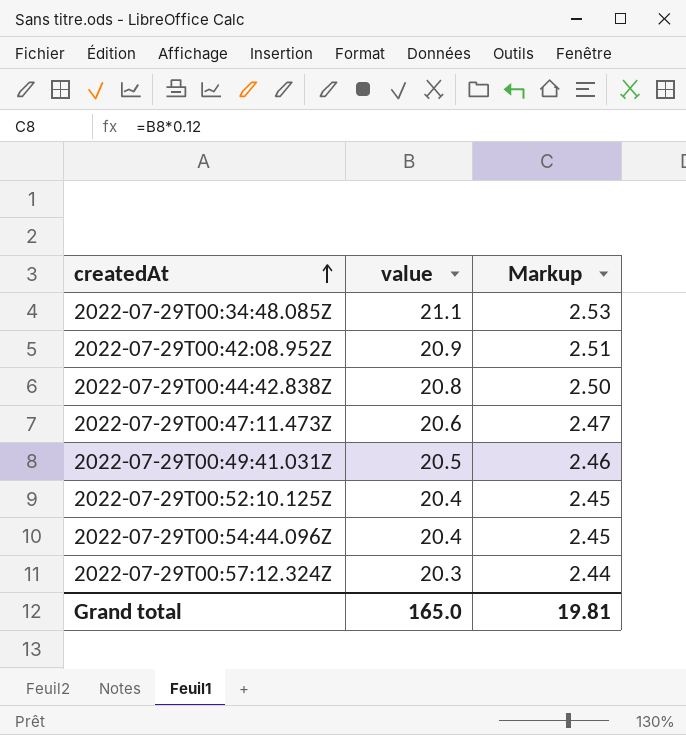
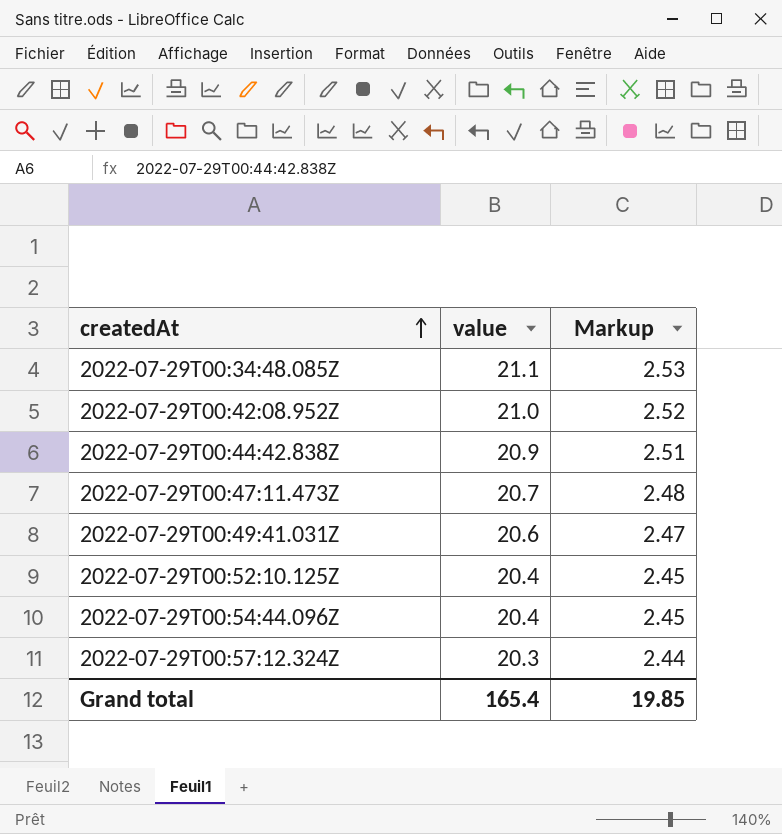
2022-07-29T00:42:08.952Z | value: 20.9 -> 21.0
2022-07-29T00:42:08.952Z | Markup: 2.51 -> 2.52
2022-07-29T00:44:42.838Z | value: 20.8 -> 20.9
2022-07-29T00:44:42.838Z | Markup: 2.50 -> 2.51
2022-07-29T00:47:11.473Z | value: 20.6 -> 20.7
2022-07-29T00:47:11.473Z | Markup: 2.47 -> 2.48
2022-07-29T00:49:41.031Z | value: 20.5 -> 20.6
2022-07-29T00:49:41.031Z | Markup: 2.46 -> 2.47
Grand total | value: 165.0 -> 165.4
Grand total | Markup: 19.81 -> 19.85

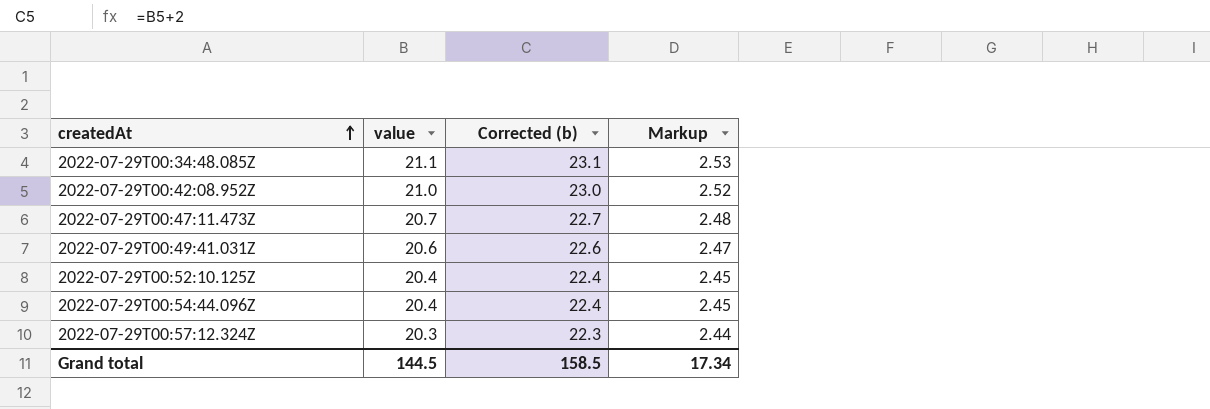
column Corrected (b) | formula: none -> [value] + 2
row 2022-07-29T00:44:42.838Z: 20.9 | 2.51 -> none
Grand total | value: 165.4 -> 144.5
Grand total | Markup: 19.85 -> 17.34

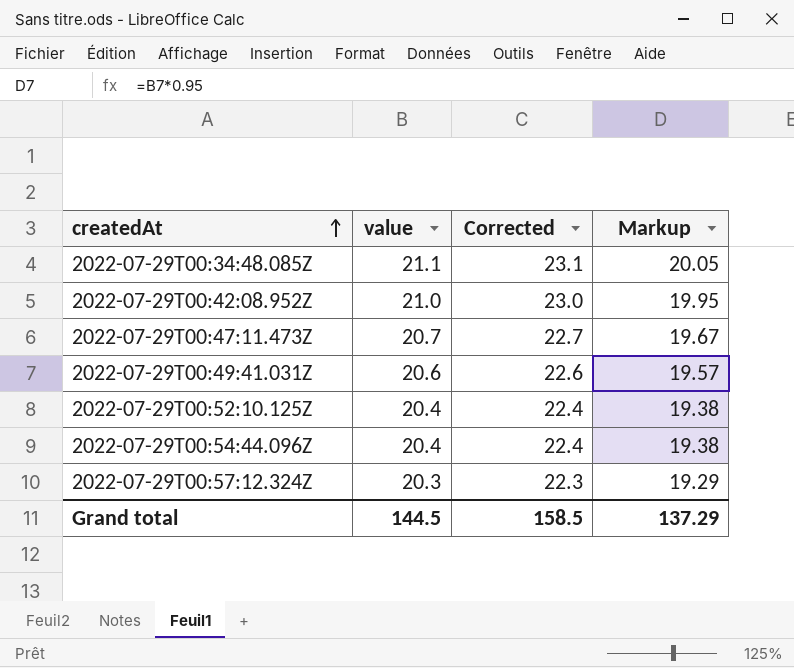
column name: Corrected (b) -> Corrected
column Markup | formula: [value] * 0.12 -> [value] * 0.95
Grand total | Markup: 17.34 -> 137.29

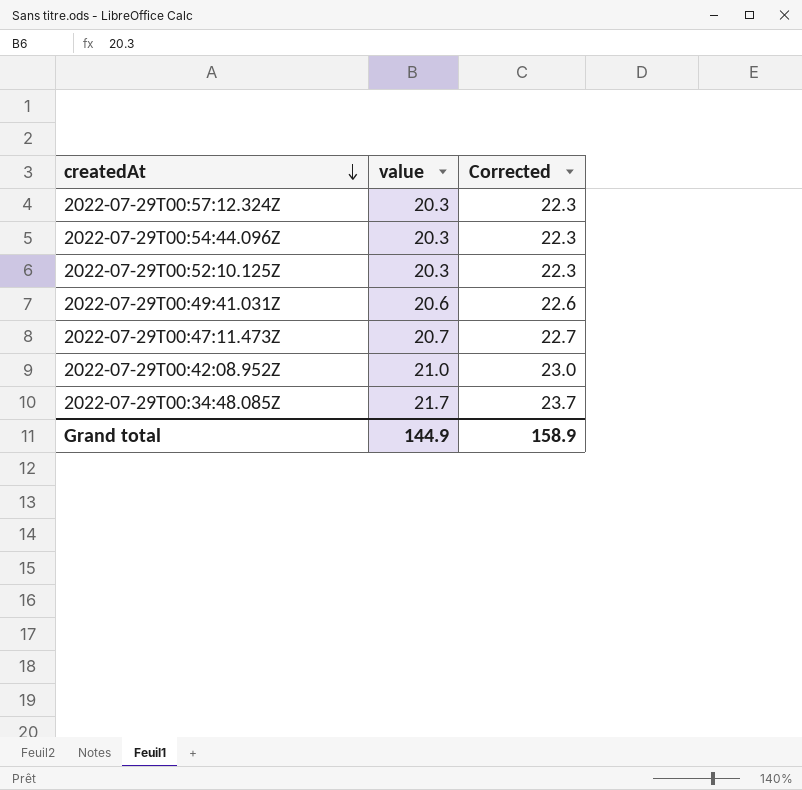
row order: createdAt ascending -> createdAt descending
column Markup | formula: [value] * 0.95 -> none
2022-07-29T00:54:44.096Z | value: 20.4 -> 20.3
2022-07-29T00:54:44.096Z | Corrected: 22.4 -> 22.3
2022-07-29T00:52:10.125Z | value: 20.4 -> 20.3
2022-07-29T00:52:10.125Z | Corrected: 22.4 -> 22.3
2022-07-29T00:34:48.085Z | value: 21.1 -> 21.7
2022-07-29T00:34:48.085Z | Corrected: 23.1 -> 23.7
Grand total | value: 144.5 -> 144.9
Grand total | Corrected: 158.5 -> 158.9

